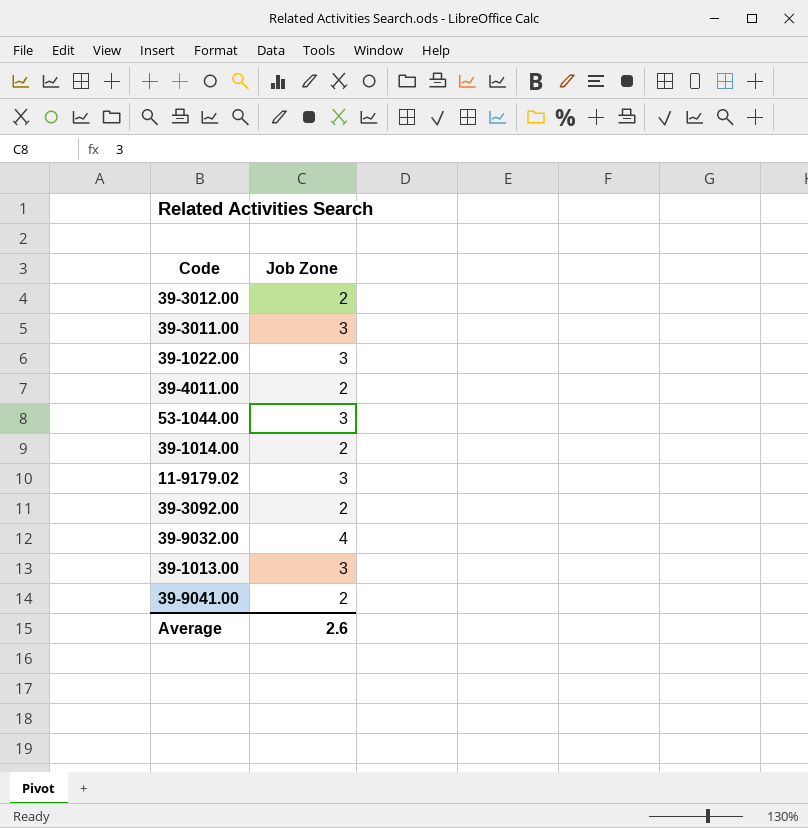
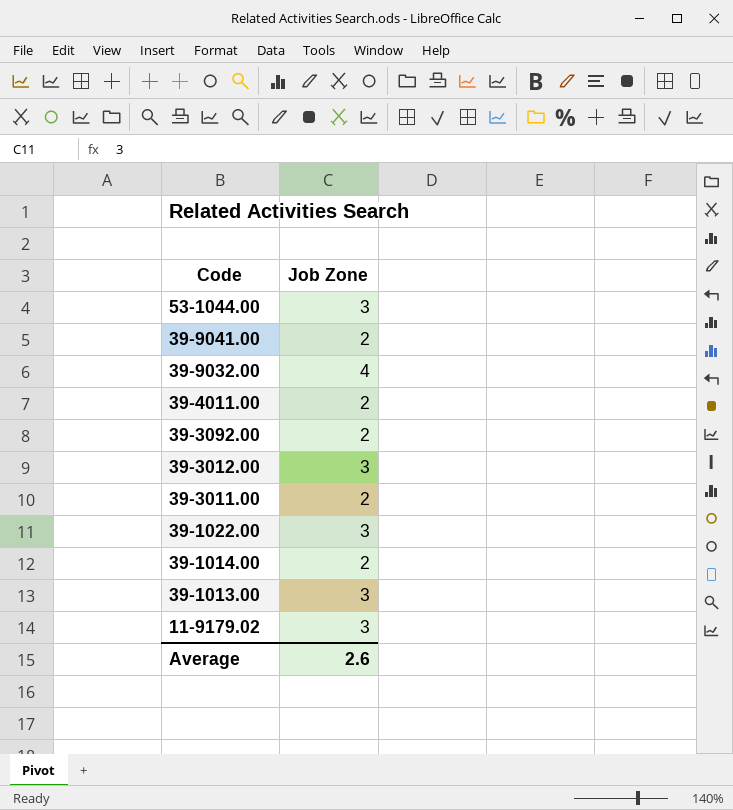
row order: none -> Code descending
39-3012.00 | Job Zone: 2 -> 3
39-3011.00 | Job Zone: 3 -> 2

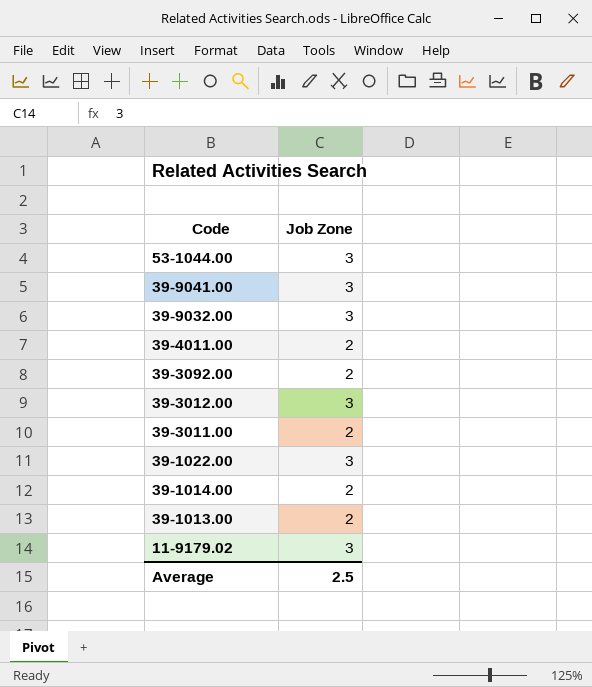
39-9041.00 | Job Zone: 2 -> 3
39-9032.00 | Job Zone: 4 -> 3
39-1013.00 | Job Zone: 3 -> 2
Average | Job Zone: 2.6 -> 2.5

